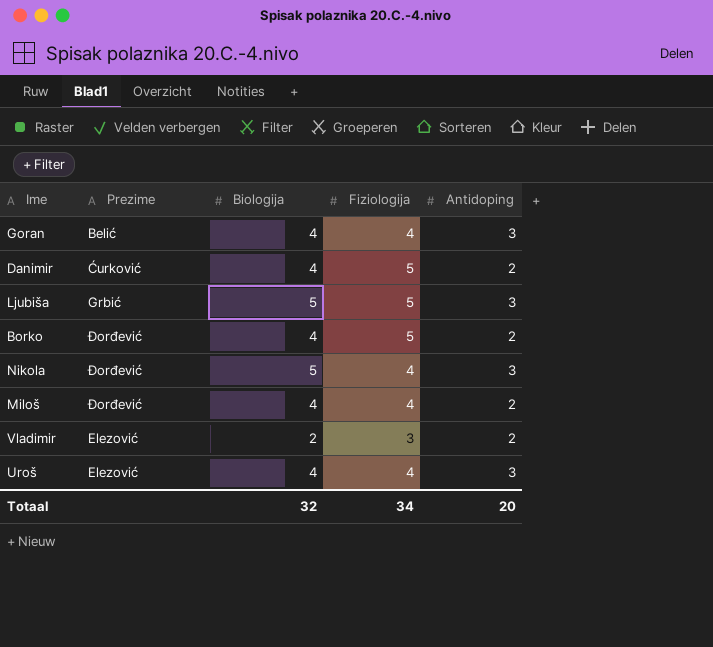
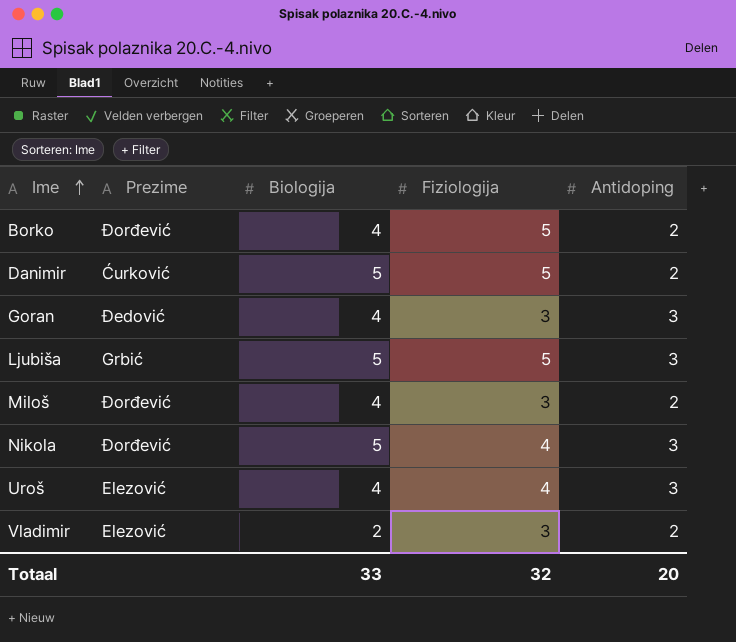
row order: none -> Ime ascending
Danimir | Biologija: 4 -> 5
Goran | Prezime: Belić -> Đedović
Goran | Fiziologija: 4 -> 3
Miloš | Fiziologija: 4 -> 3
Totaal | Biologija: 32 -> 33
Totaal | Fiziologija: 34 -> 32

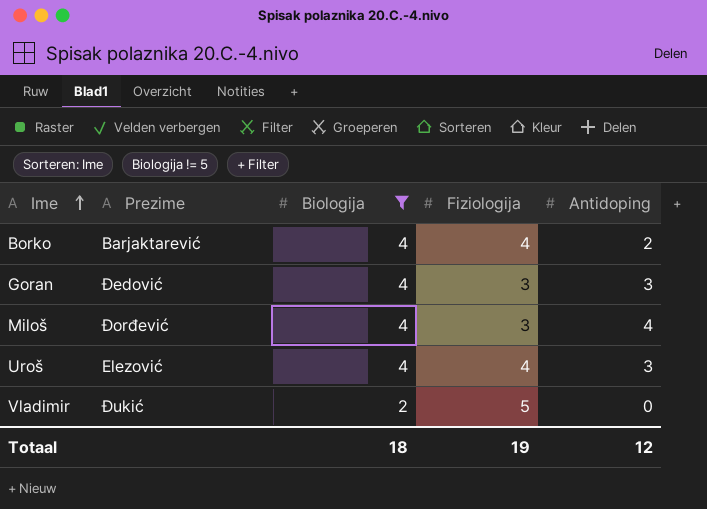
filter: none -> Biologija != 5
Borko | Prezime: Đorđević -> Barjaktarević
Borko | Fiziologija: 5 -> 4
Miloš | Antidoping: 2 -> 4
Vladimir | Prezime: Elezović -> Đukić
Vladimir | Fiziologija: 3 -> 5
Vladimir | Antidoping: 2 -> 0
Totaal | Biologija: 33 -> 18
Totaal | Fiziologija: 32 -> 19
Totaal | Antidoping: 20 -> 12

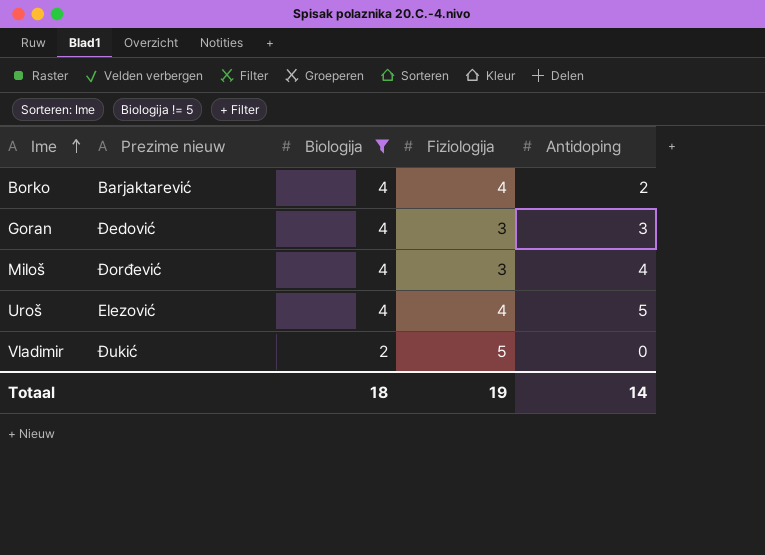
column name: Prezime -> Prezime nieuw
Uroš | Antidoping: 3 -> 5
Totaal | Antidoping: 12 -> 14

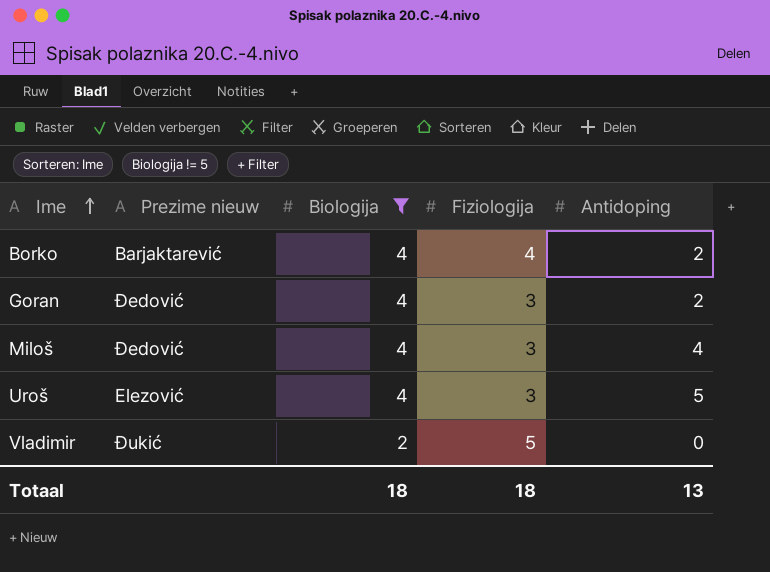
Goran | Antidoping: 3 -> 2
Miloš | Prezime nieuw: Đorđević -> Đedović
Uroš | Fiziologija: 4 -> 3
Totaal | Fiziologija: 19 -> 18
Totaal | Antidoping: 14 -> 13

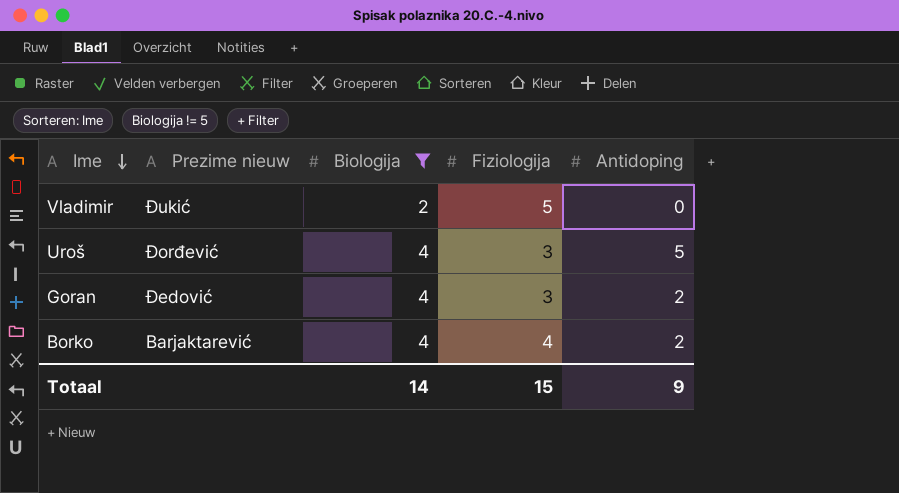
row order: Ime ascending -> Ime descending
row Miloš: Đedović | 4 | 3 | 4 -> none
Uroš | Prezime nieuw: Elezović -> Đorđević
Totaal | Biologija: 18 -> 14
Totaal | Fiziologija: 18 -> 15
Totaal | Antidoping: 13 -> 9

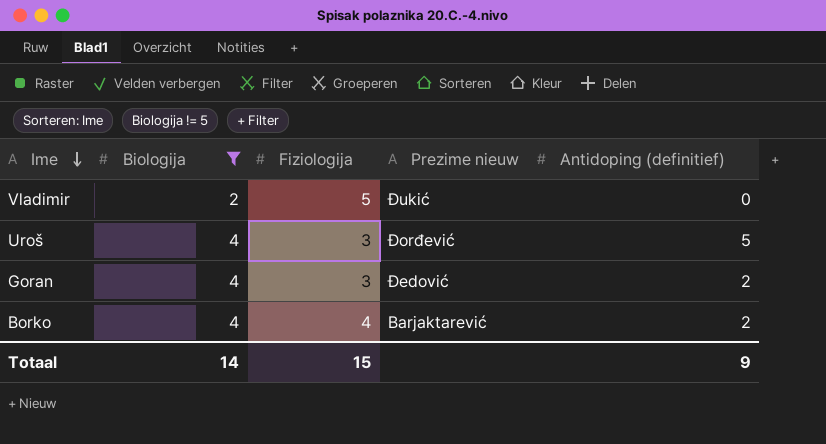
column Prezime nieuw | position: 2 -> 4
column name: Antidoping -> Antidoping (definitief)

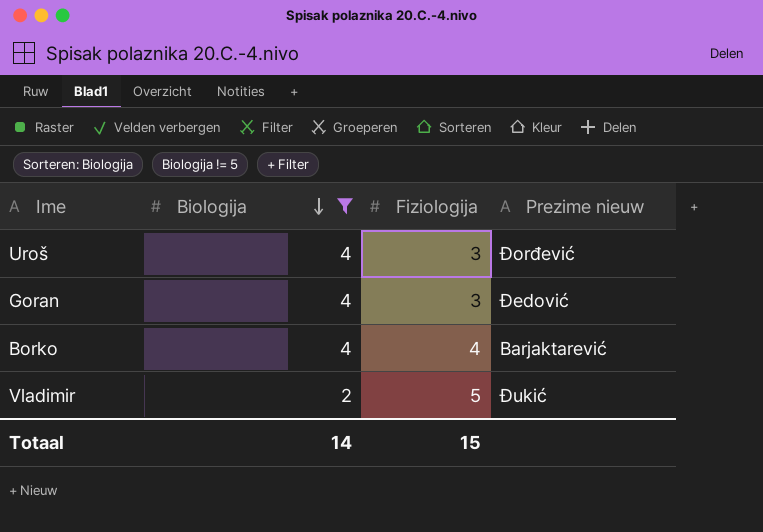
row order: Ime descending -> Biologija descending
column Antidoping (definitief) | position: 5 -> none

